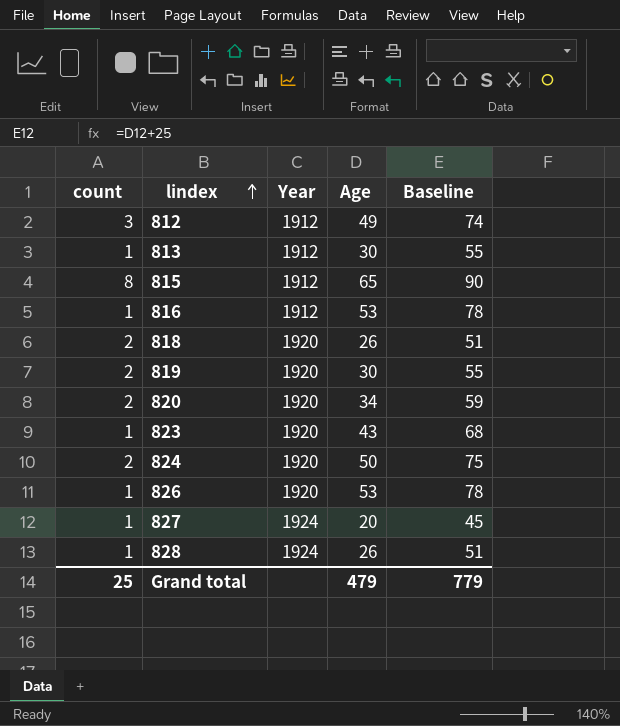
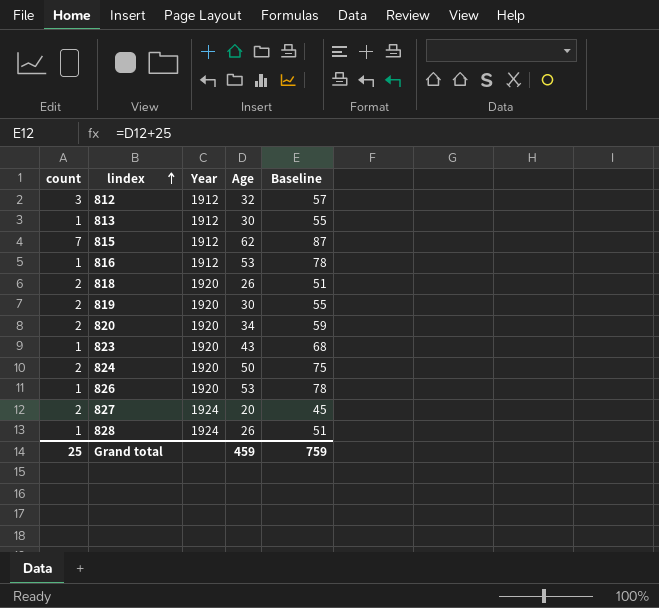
812 | Age: 49 -> 32
812 | Baseline: 74 -> 57
815 | count: 8 -> 7
815 | Age: 65 -> 62
815 | Baseline: 90 -> 87
827 | count: 1 -> 2
Grand total | Age: 479 -> 459
Grand total | Baseline: 779 -> 759

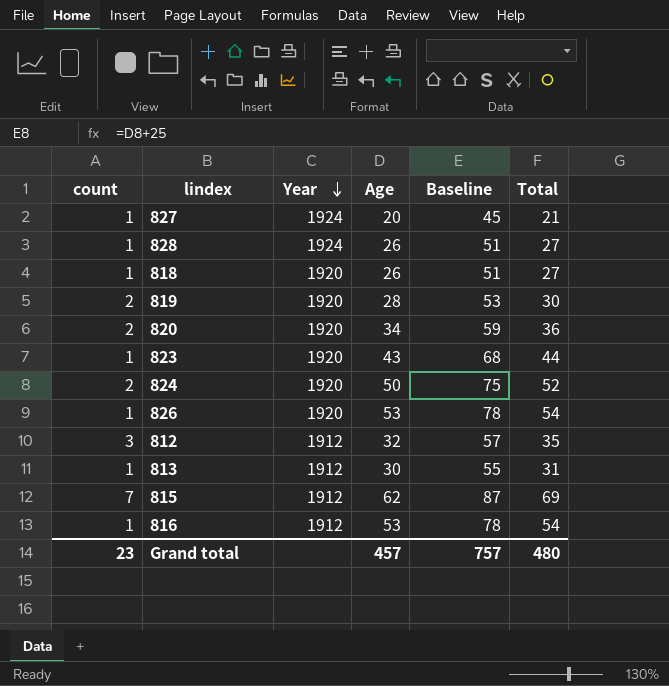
row order: lindex ascending -> Year descending
column Total | formula: none -> [count] + [Age]
827 | count: 2 -> 1
818 | count: 2 -> 1
819 | Age: 30 -> 28
819 | Baseline: 55 -> 53
Grand total | count: 25 -> 23
Grand total | Age: 459 -> 457
Grand total | Baseline: 759 -> 757

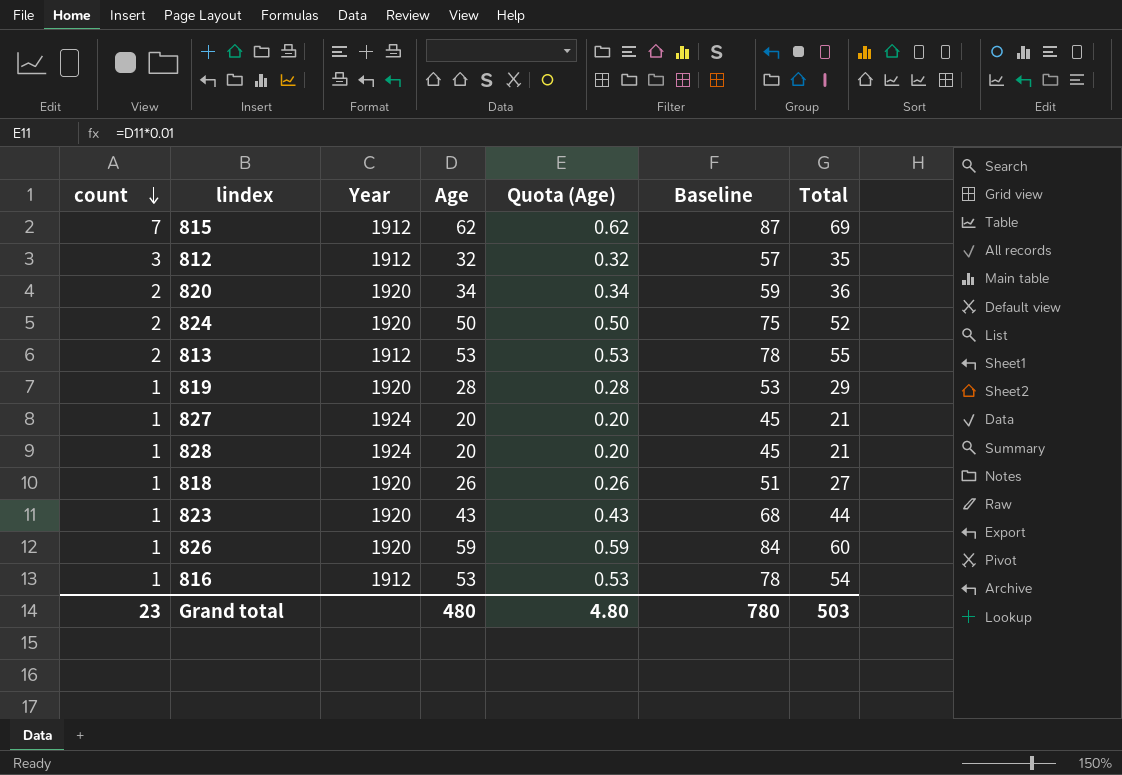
row order: Year descending -> count descending
column Quota (Age) | formula: none -> [Age] * 0.01
813 | count: 1 -> 2
813 | Age: 30 -> 53
813 | Baseline: 55 -> 78
813 | Total: 31 -> 55
819 | count: 2 -> 1
819 | Total: 30 -> 29
828 | Age: 26 -> 20
828 | Baseline: 51 -> 45
828 | Total: 27 -> 21
826 | Age: 53 -> 59
826 | Baseline: 78 -> 84
826 | Total: 54 -> 60
Grand total | Age: 457 -> 480
Grand total | Baseline: 757 -> 780
Grand total | Total: 480 -> 503

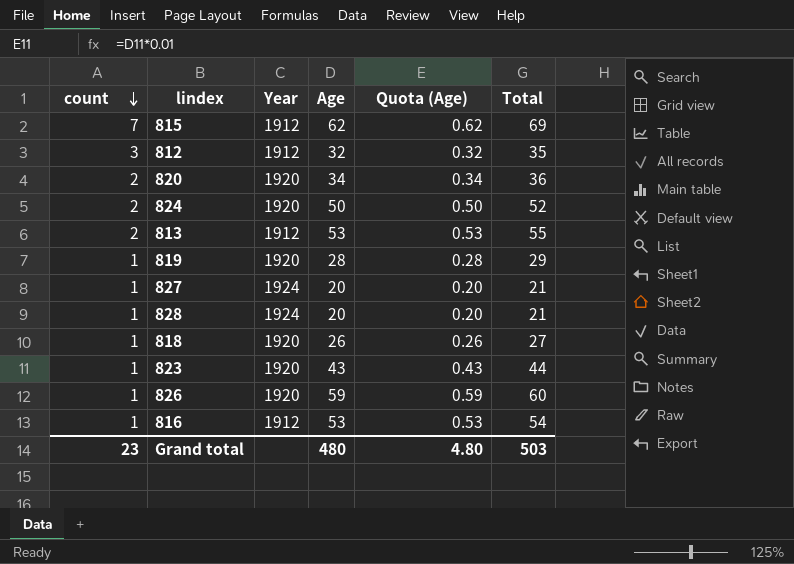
column Baseline | formula: [Age] + 25 -> none

